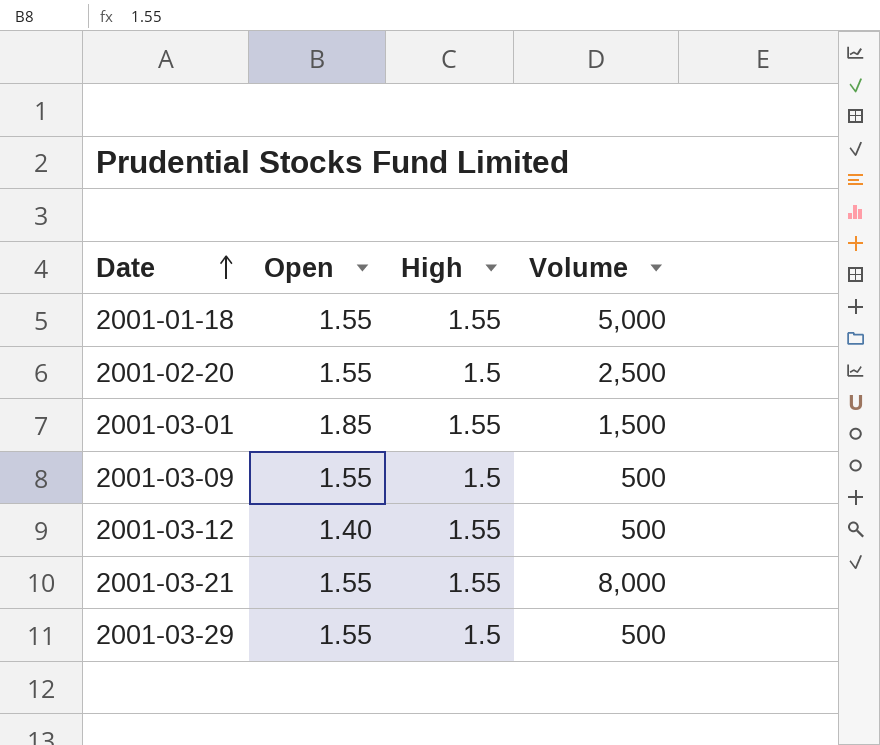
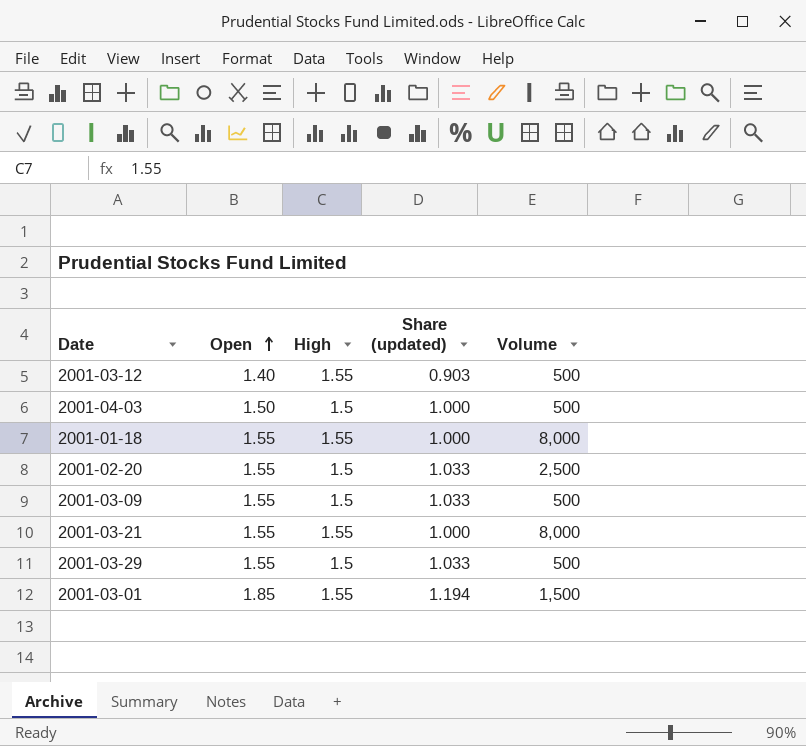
row order: Date ascending -> Open ascending
column Share (updated) | formula: none -> [Open] / [High]
row 2001-04-03: none -> 1.50 | 1.5 | 1.000 | 500
2001-01-18 | Volume: 5,000 -> 8,000

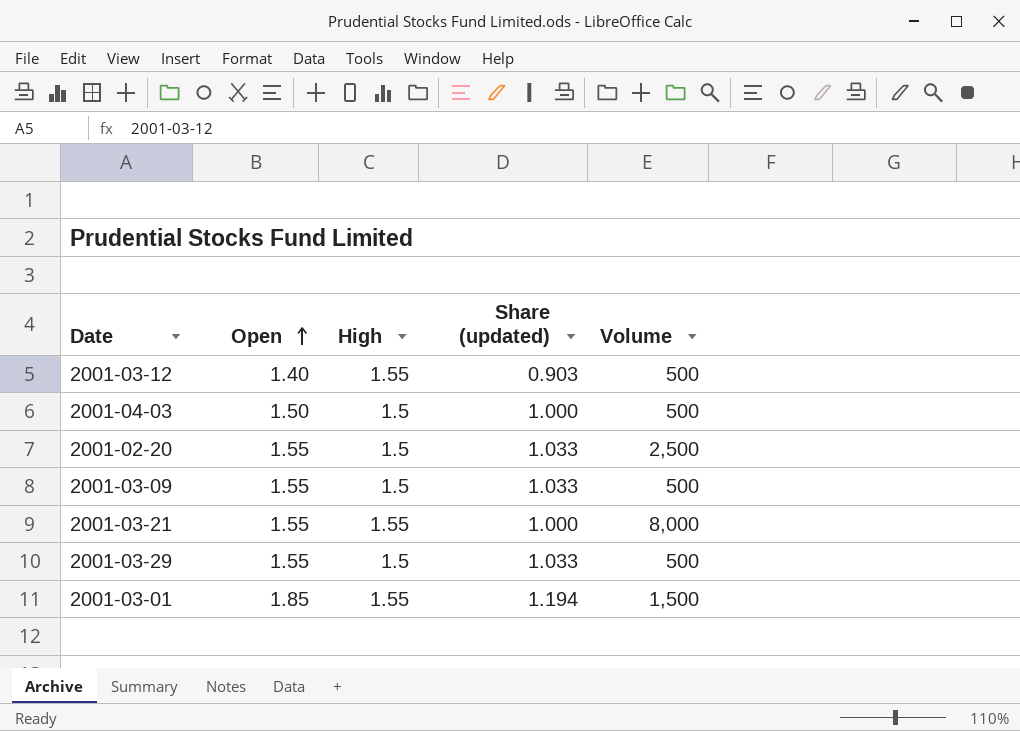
row 2001-01-18: 1.55 | 1.55 | 1.000 | 8,000 -> none

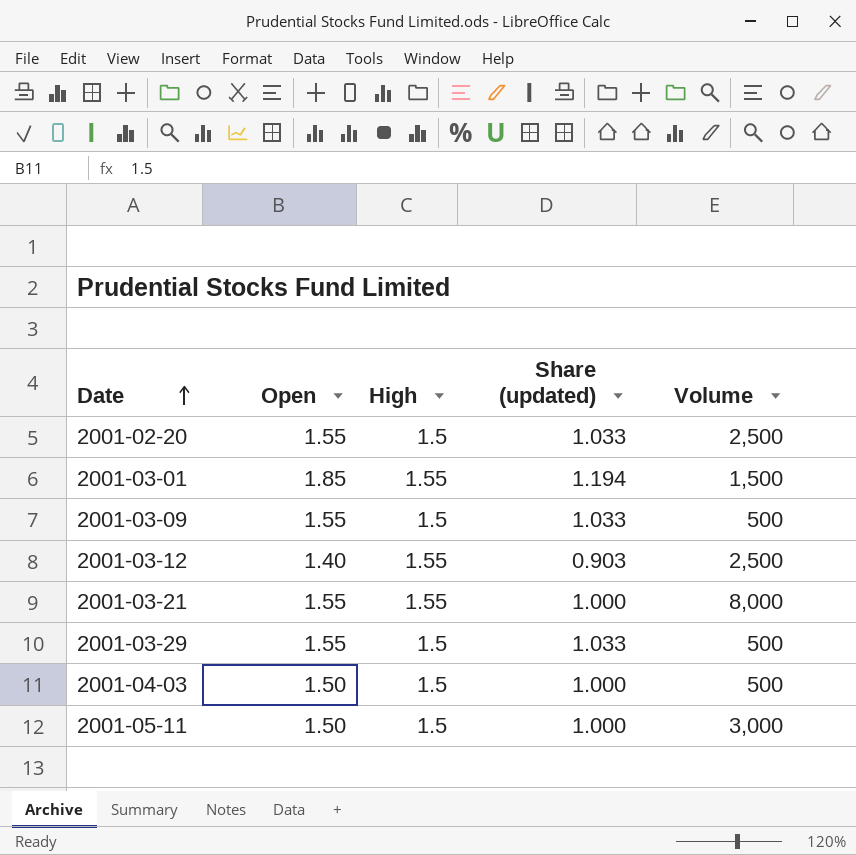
row order: Open ascending -> Date ascending
2001-03-12 | Volume: 500 -> 2,500
row 2001-05-11: none -> 1.50 | 1.5 | 1.000 | 3,000

